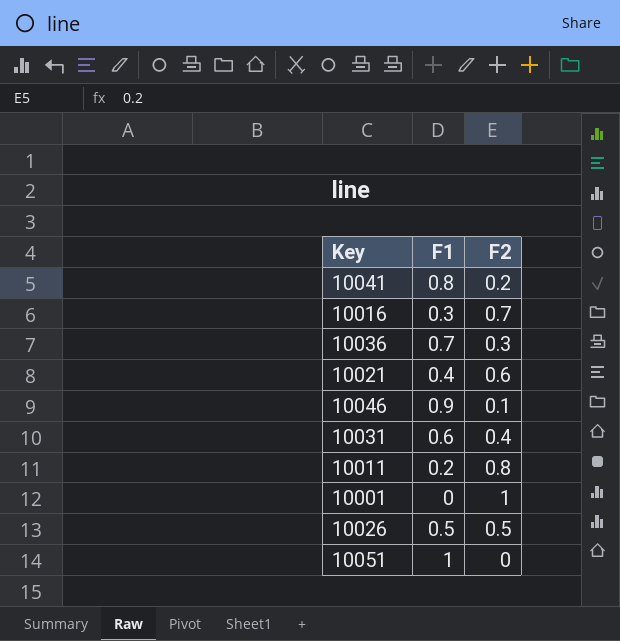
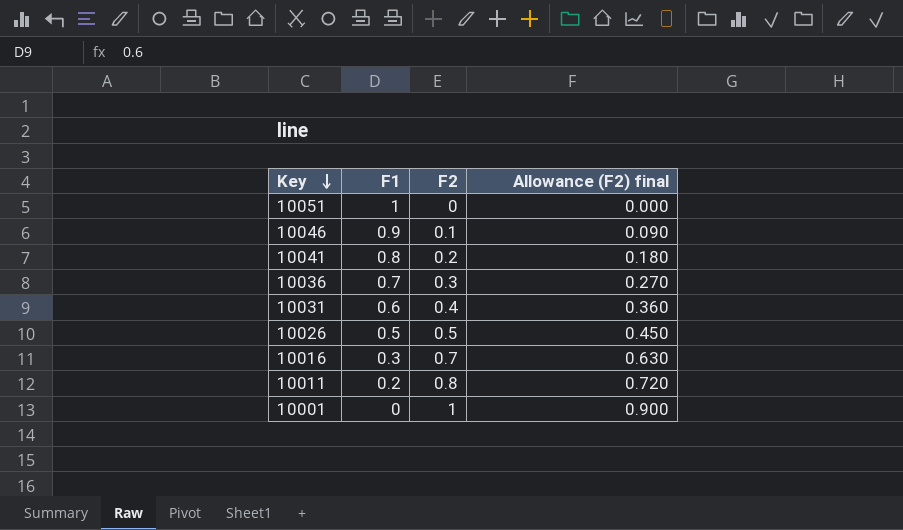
row order: none -> Key descending
column Allowance (F2) final | formula: none -> [F2] * 0.9
row 10021: 0.4 | 0.6 -> none

